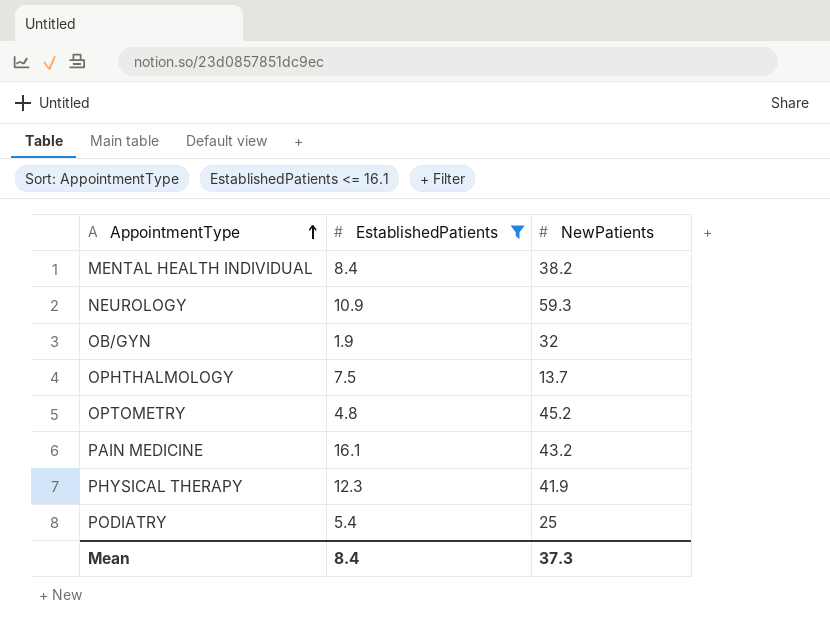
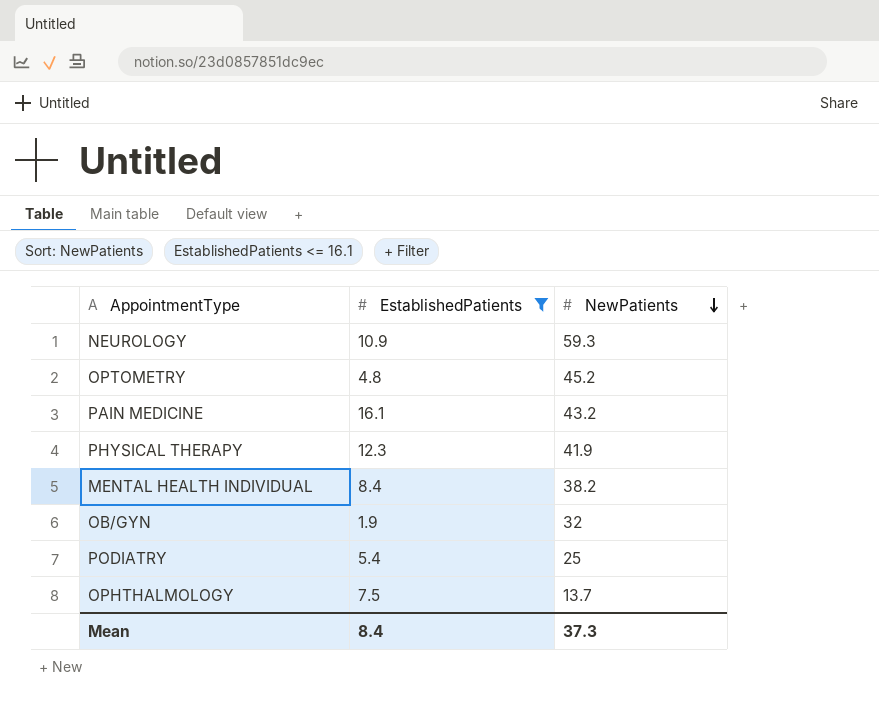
row order: AppointmentType ascending -> NewPatients descending

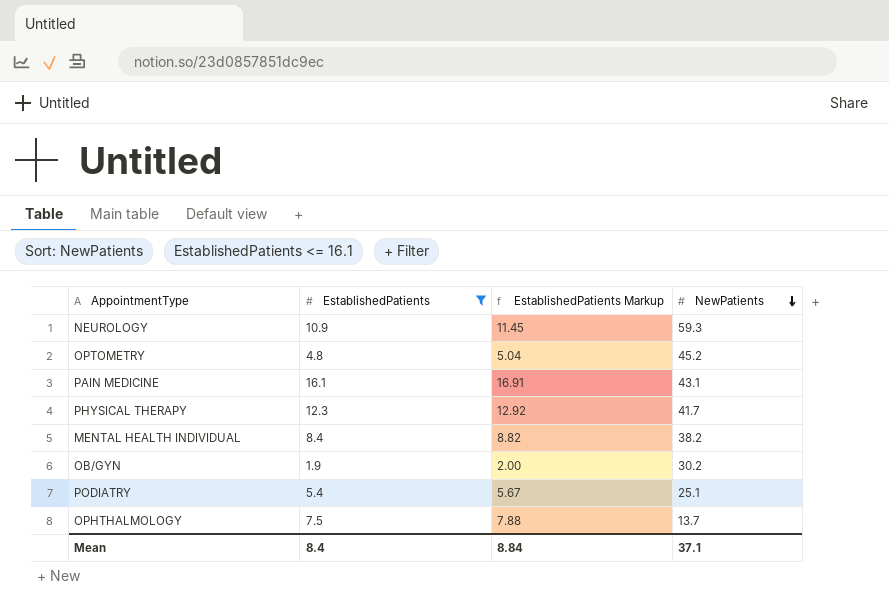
column EstablishedPatients Markup | formula: none -> [EstablishedPatients] * 1.05
PAIN MEDICINE | NewPatients: 43.2 -> 43.1
PHYSICAL THERAPY | NewPatients: 41.9 -> 41.7
OB/GYN | NewPatients: 32 -> 30.2
PODIATRY | NewPatients: 25 -> 25.1
Mean | NewPatients: 37.3 -> 37.1

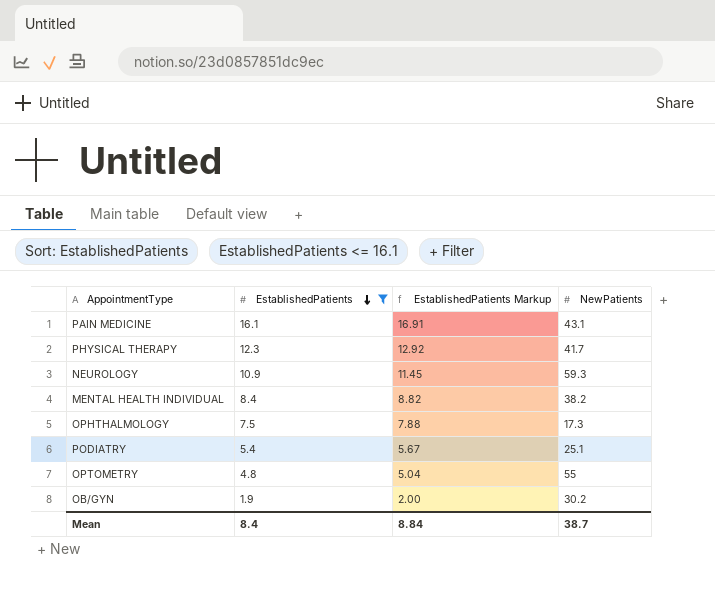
row order: NewPatients descending -> EstablishedPatients descending
OPHTHALMOLOGY | NewPatients: 13.7 -> 17.3
OPTOMETRY | NewPatients: 45.2 -> 55
Mean | NewPatients: 37.1 -> 38.7

